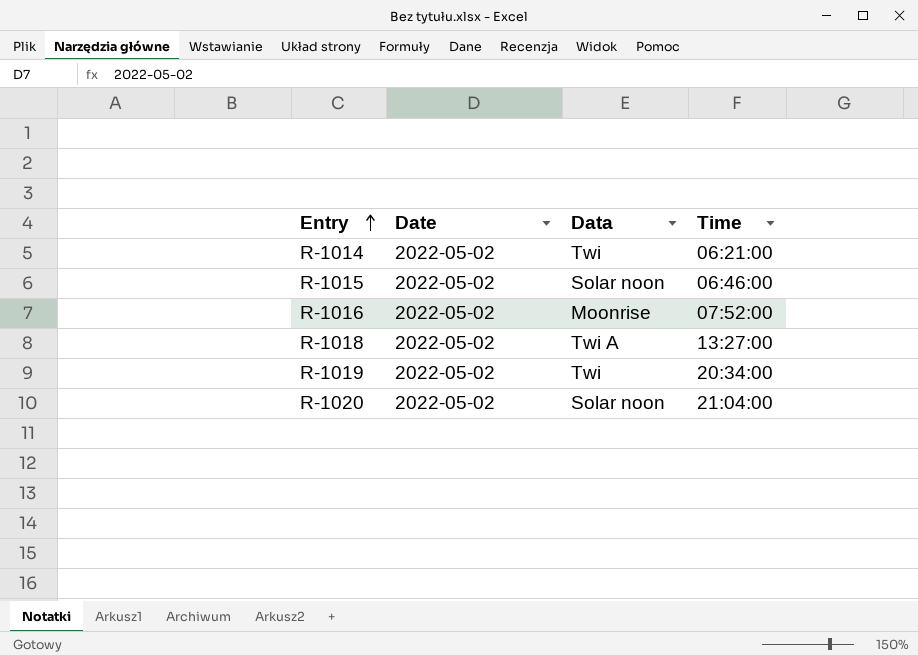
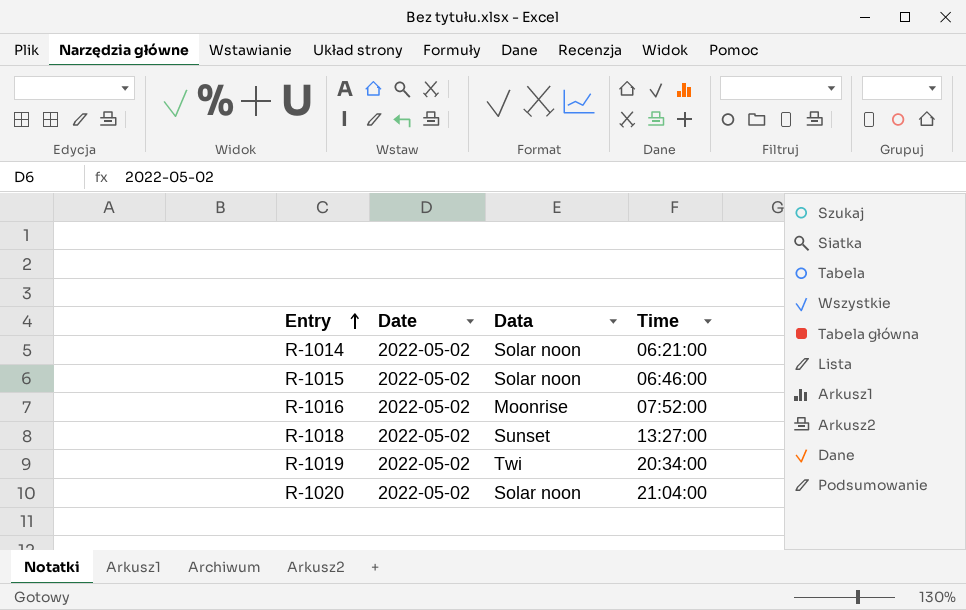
R-1014 | Data: Twi -> Solar noon
R-1018 | Data: Twi A -> Sunset

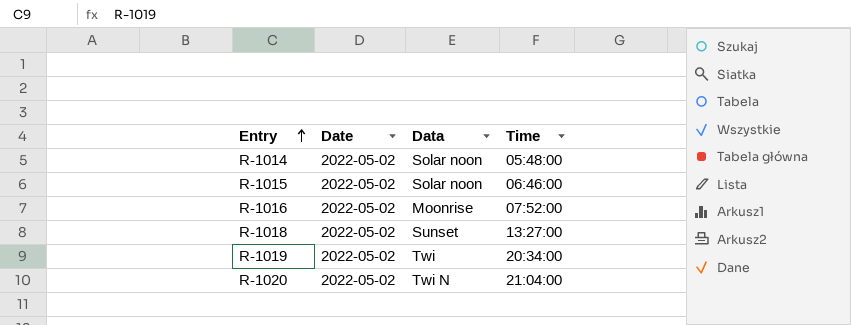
R-1014 | Time: 06:21:00 -> 05:48:00
R-1020 | Data: Solar noon -> Twi N

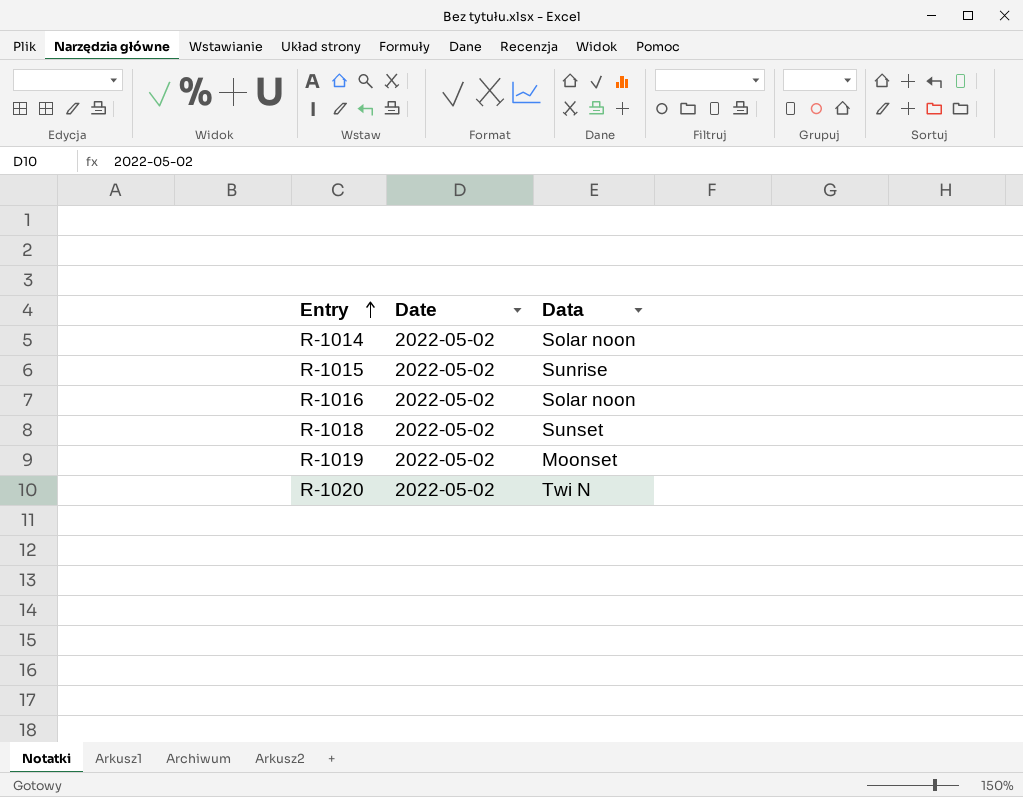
column Time | position: 4 -> none
R-1015 | Data: Solar noon -> Sunrise
R-1016 | Data: Moonrise -> Solar noon
R-1019 | Data: Twi -> Moonset

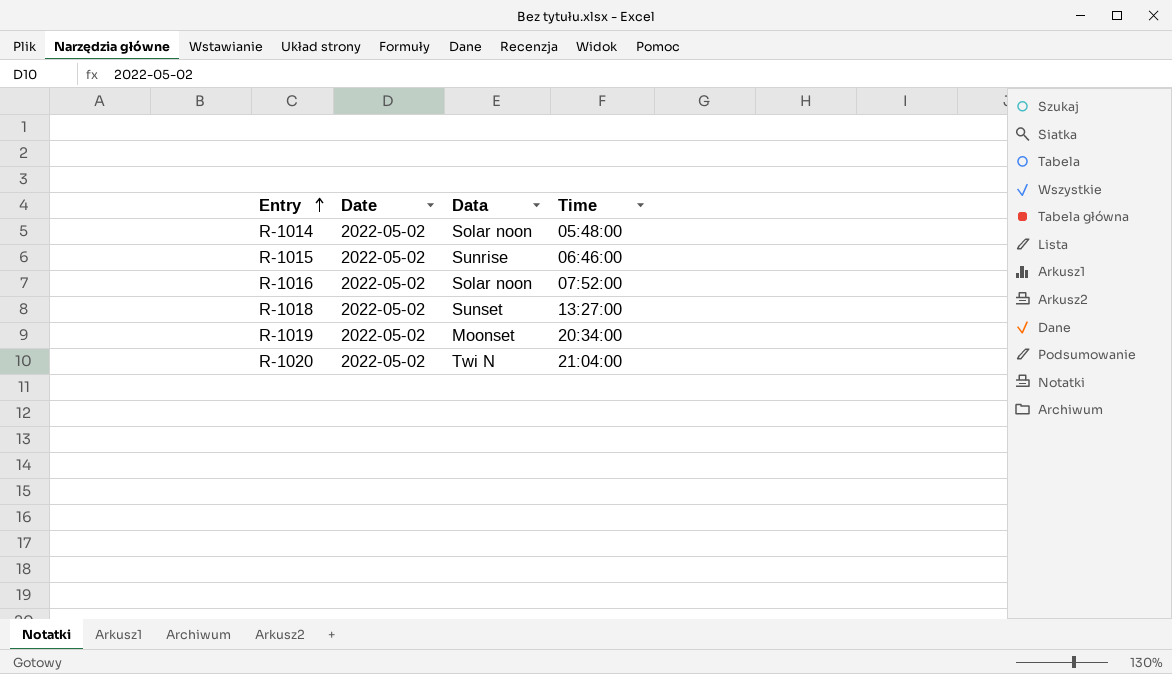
column Time | position: none -> 4

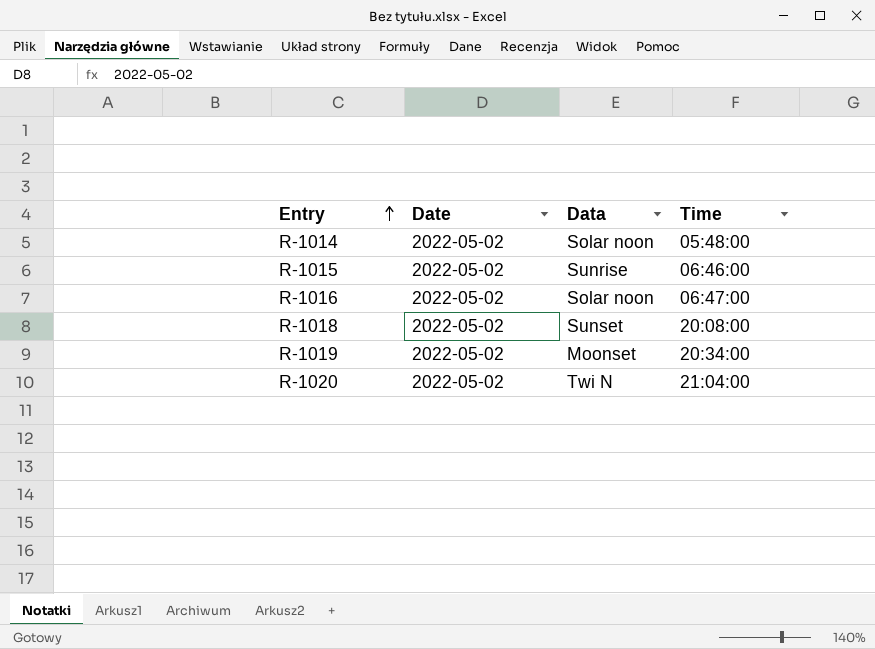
R-1016 | Time: 07:52:00 -> 06:47:00
R-1018 | Time: 13:27:00 -> 20:08:00

